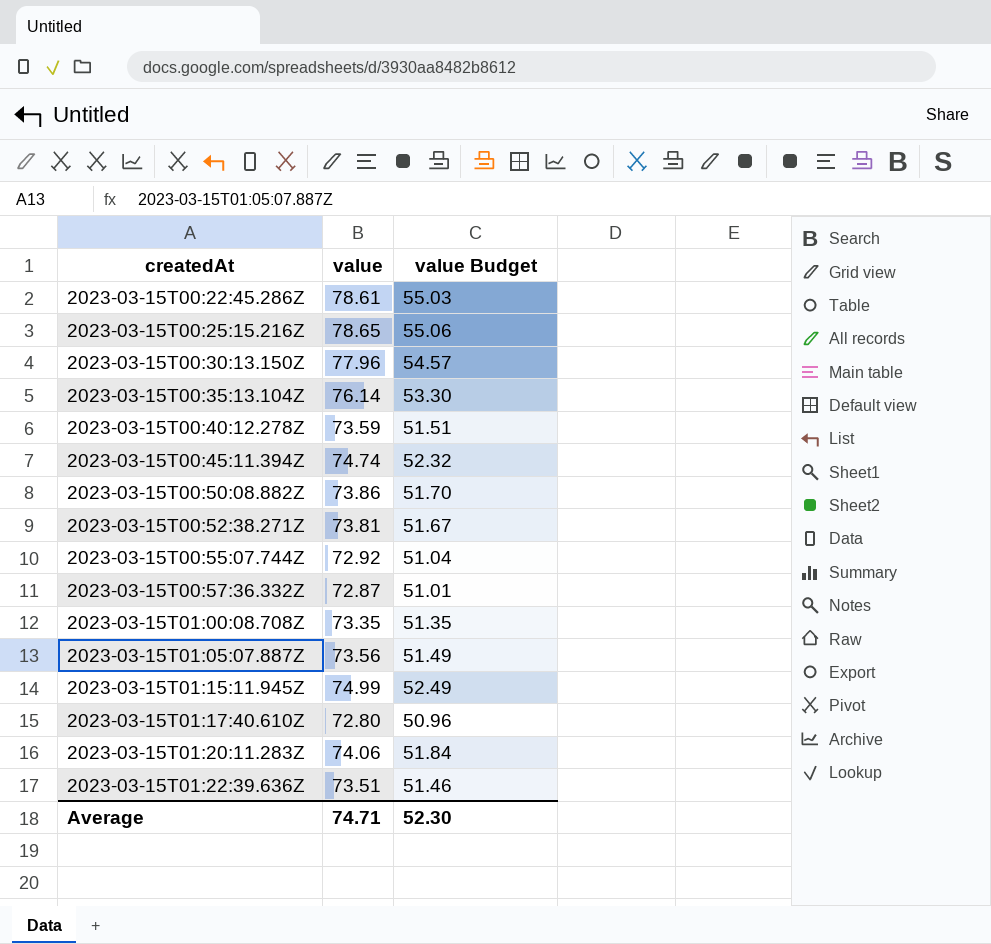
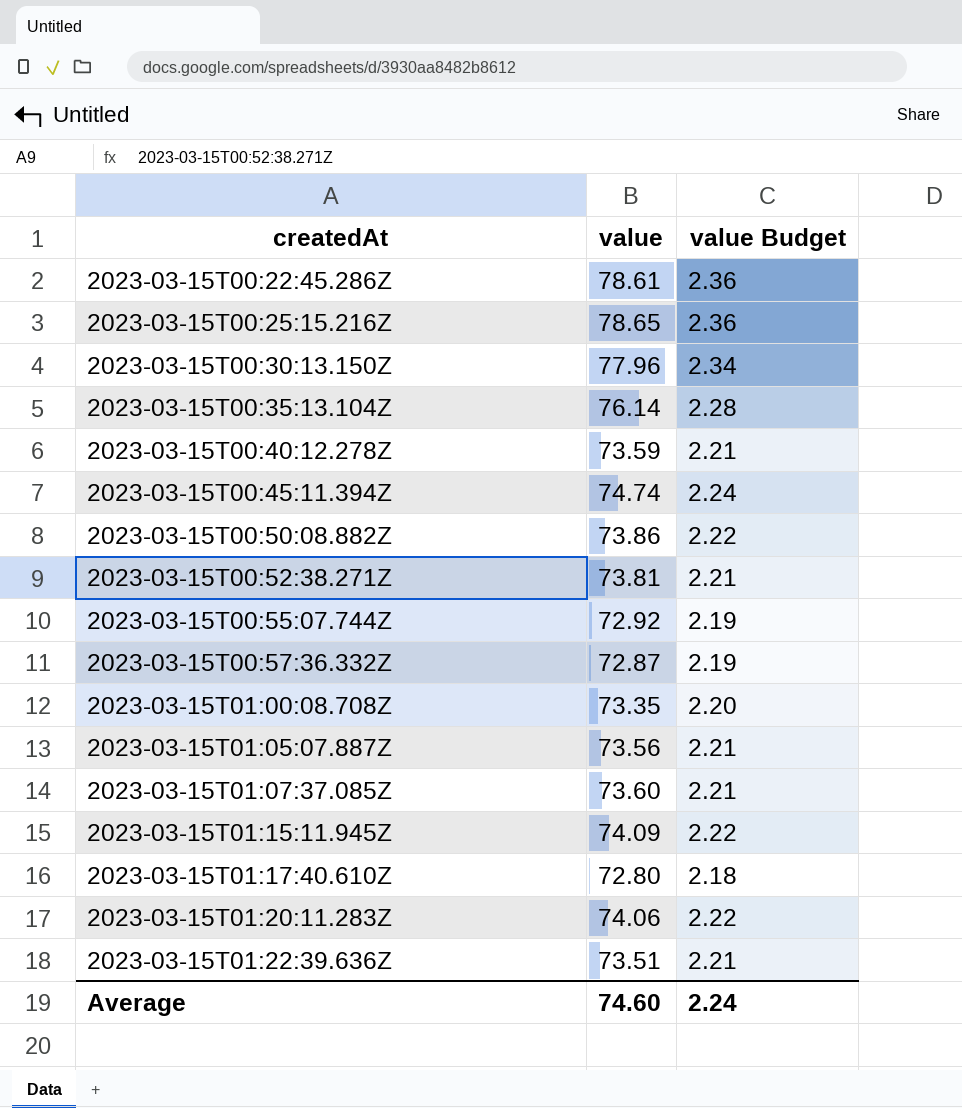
column value Budget | formula: [value] * 0.7 -> [value] * 0.03
row 2023-03-15T01:07:37.085Z: none -> 73.60 | 2.21
2023-03-15T01:15:11.945Z | value: 74.99 -> 74.09
Average | value: 74.71 -> 74.60
Average | value Budget: 52.30 -> 2.24

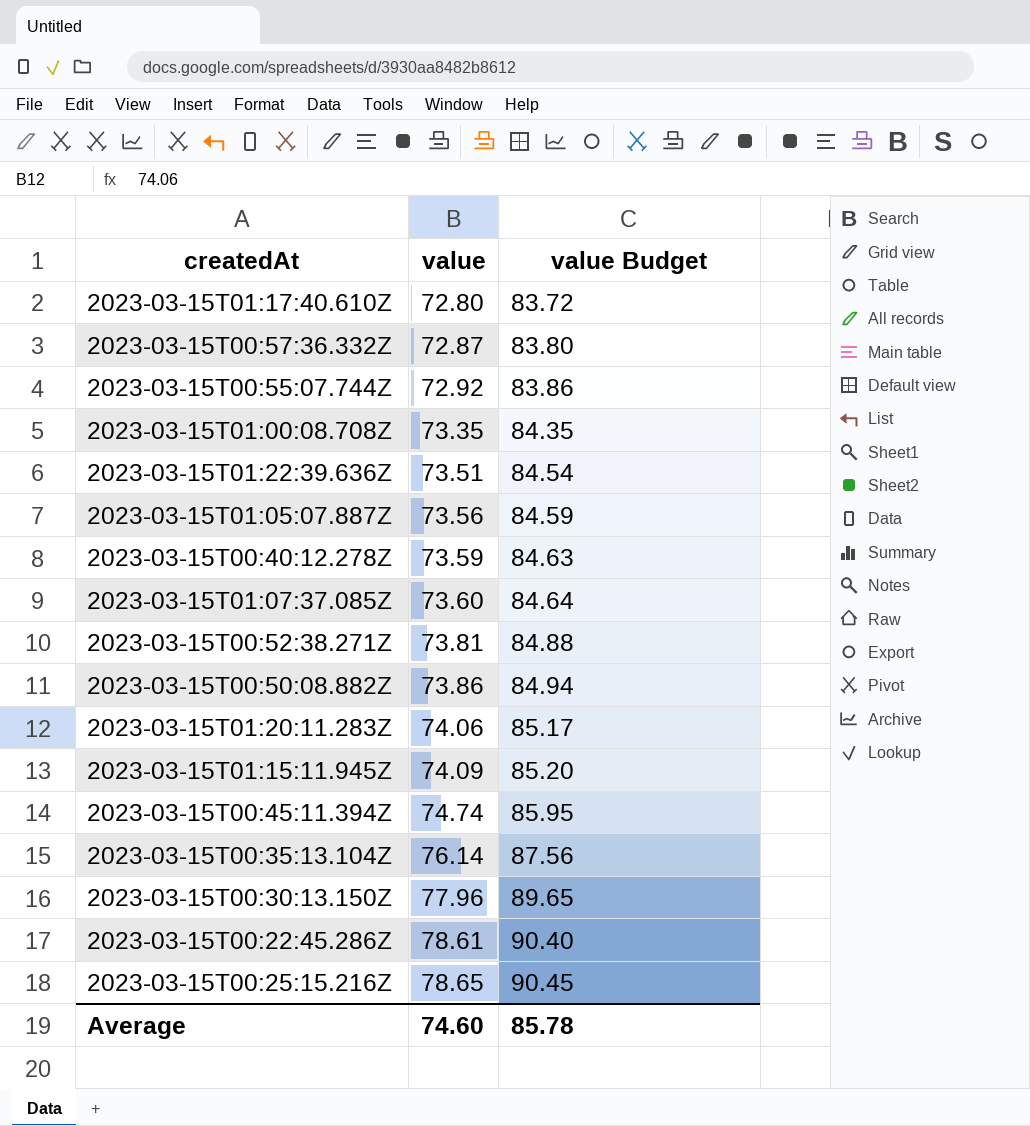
row order: createdAt ascending -> value ascending
column value Budget | formula: [value] * 0.03 -> [value] * 1.15
Average | value Budget: 2.24 -> 85.78

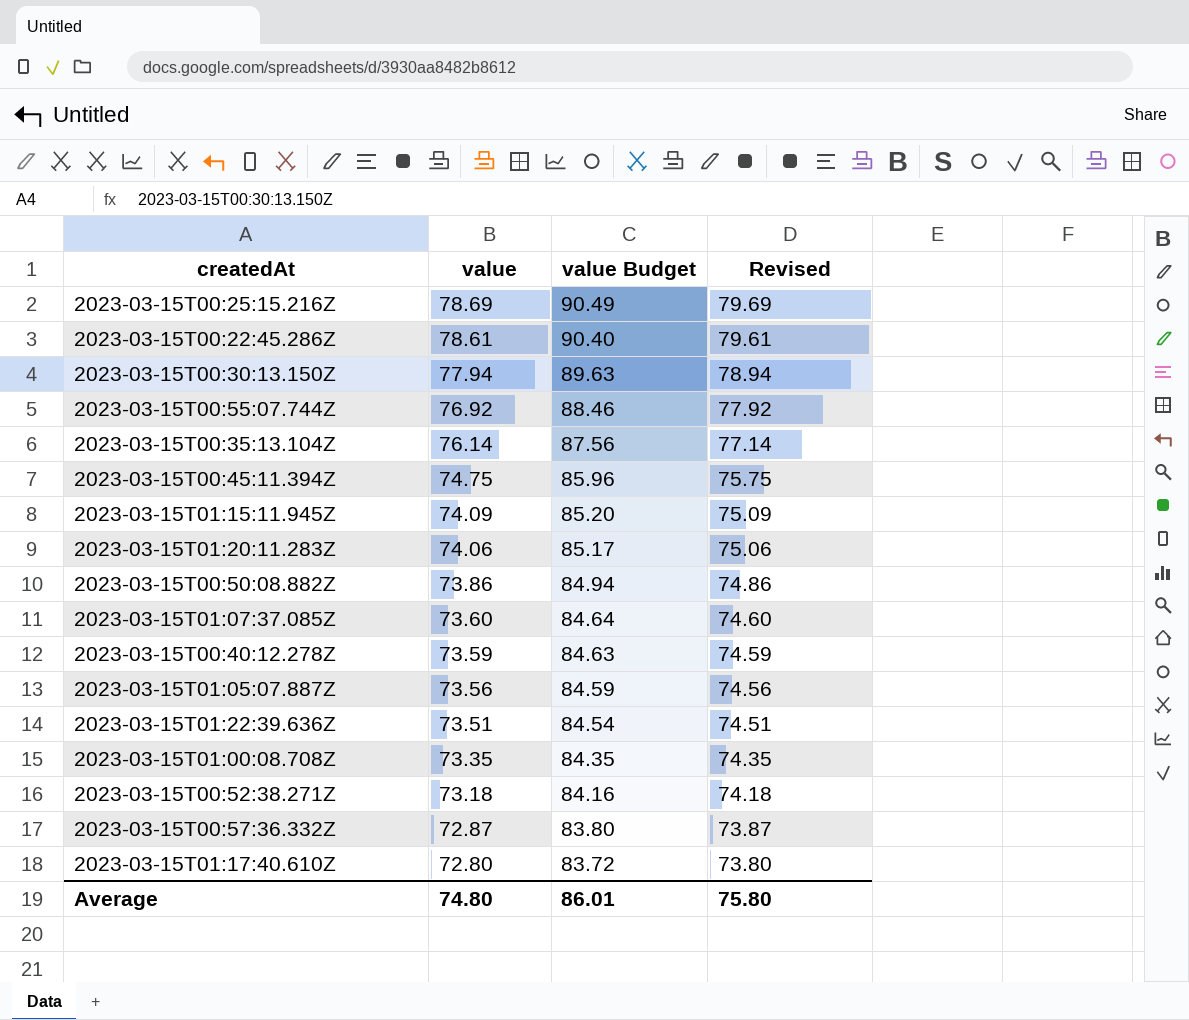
row order: value ascending -> value descending
column Revised | formula: none -> [value] + 1
2023-03-15T00:25:15.216Z | value: 78.65 -> 78.69
2023-03-15T00:25:15.216Z | value Budget: 90.45 -> 90.49
2023-03-15T00:30:13.150Z | value: 77.96 -> 77.94
2023-03-15T00:30:13.150Z | value Budget: 89.65 -> 89.63
2023-03-15T00:55:07.744Z | value: 72.92 -> 76.92
2023-03-15T00:55:07.744Z | value Budget: 83.86 -> 88.46
2023-03-15T00:45:11.394Z | value: 74.74 -> 74.75
2023-03-15T00:45:11.394Z | value Budget: 85.95 -> 85.96
2023-03-15T00:52:38.271Z | value: 73.81 -> 73.18
2023-03-15T00:52:38.271Z | value Budget: 84.88 -> 84.16
Average | value: 74.60 -> 74.80
Average | value Budget: 85.78 -> 86.01

